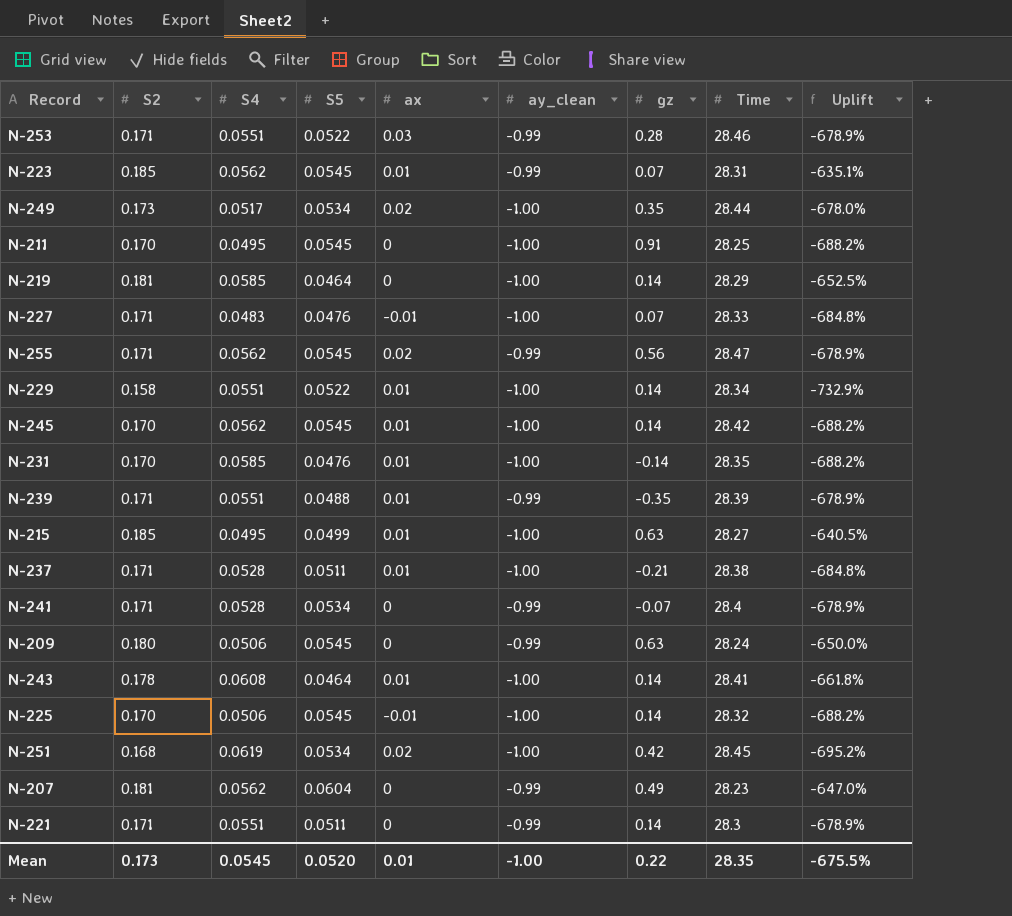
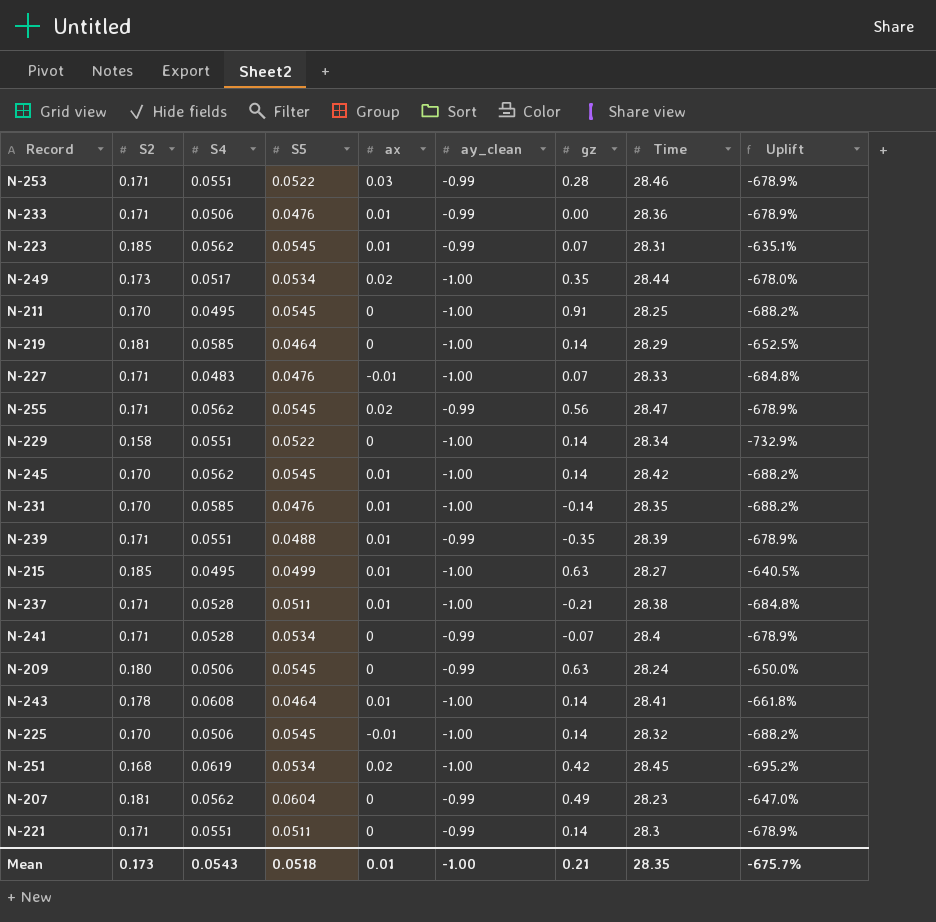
row N-233: none -> 0.171 | 0.0506 | 0.0476 | 0.01 | -0.99 | 0.00 | 28.36 | -678.9%
N-229 | ax: 0.01 -> 0
Mean | S4: 0.0545 -> 0.0543
Mean | S5: 0.0520 -> 0.0518
Mean | gz: 0.22 -> 0.21
Mean | Uplift: -675.5% -> -675.7%

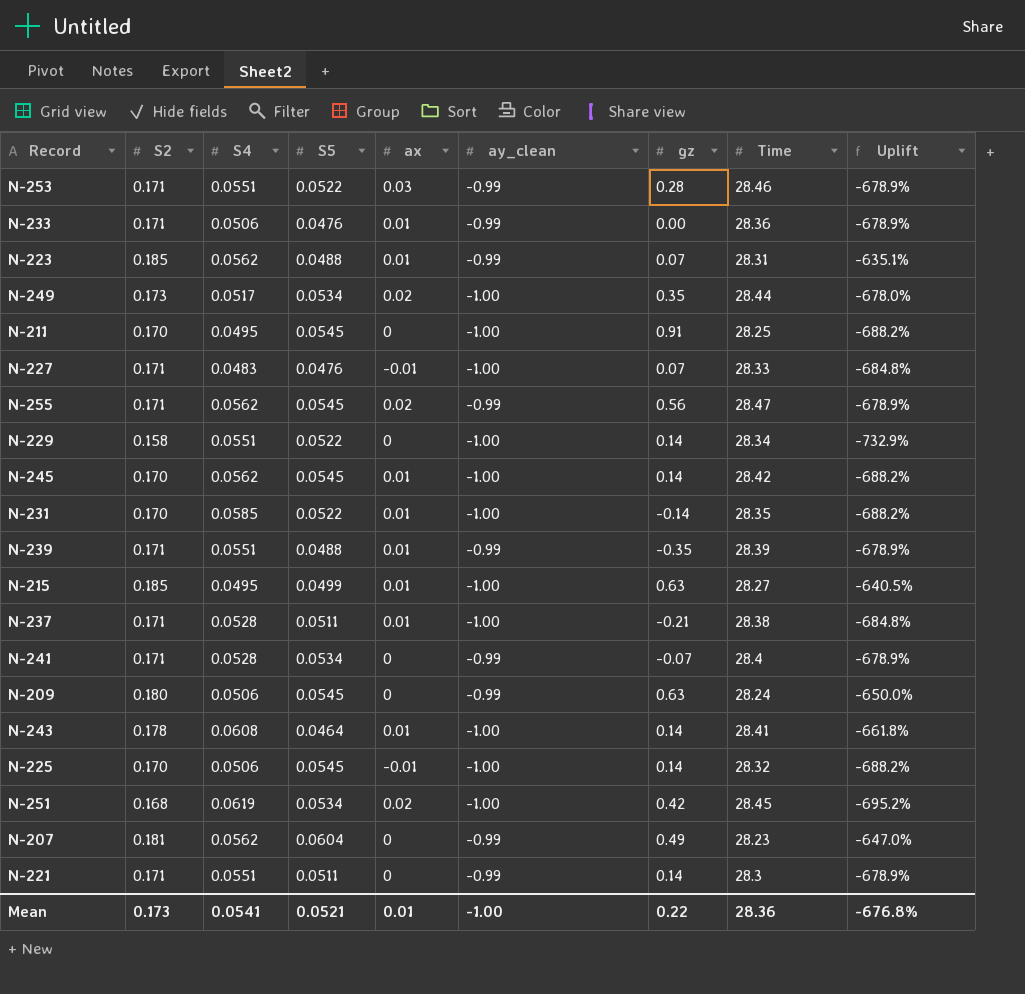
row N-219: 0.181 | 0.0585 | 0.0464 | 0 | -1.00 | 0.14 | 28.29 | -652.5% -> none
N-223 | S5: 0.0545 -> 0.0488
N-231 | S5: 0.0476 -> 0.0522
Mean | S4: 0.0543 -> 0.0541
Mean | S5: 0.0518 -> 0.0521
Mean | gz: 0.21 -> 0.22
Mean | Time: 28.35 -> 28.36
Mean | Uplift: -675.7% -> -676.8%

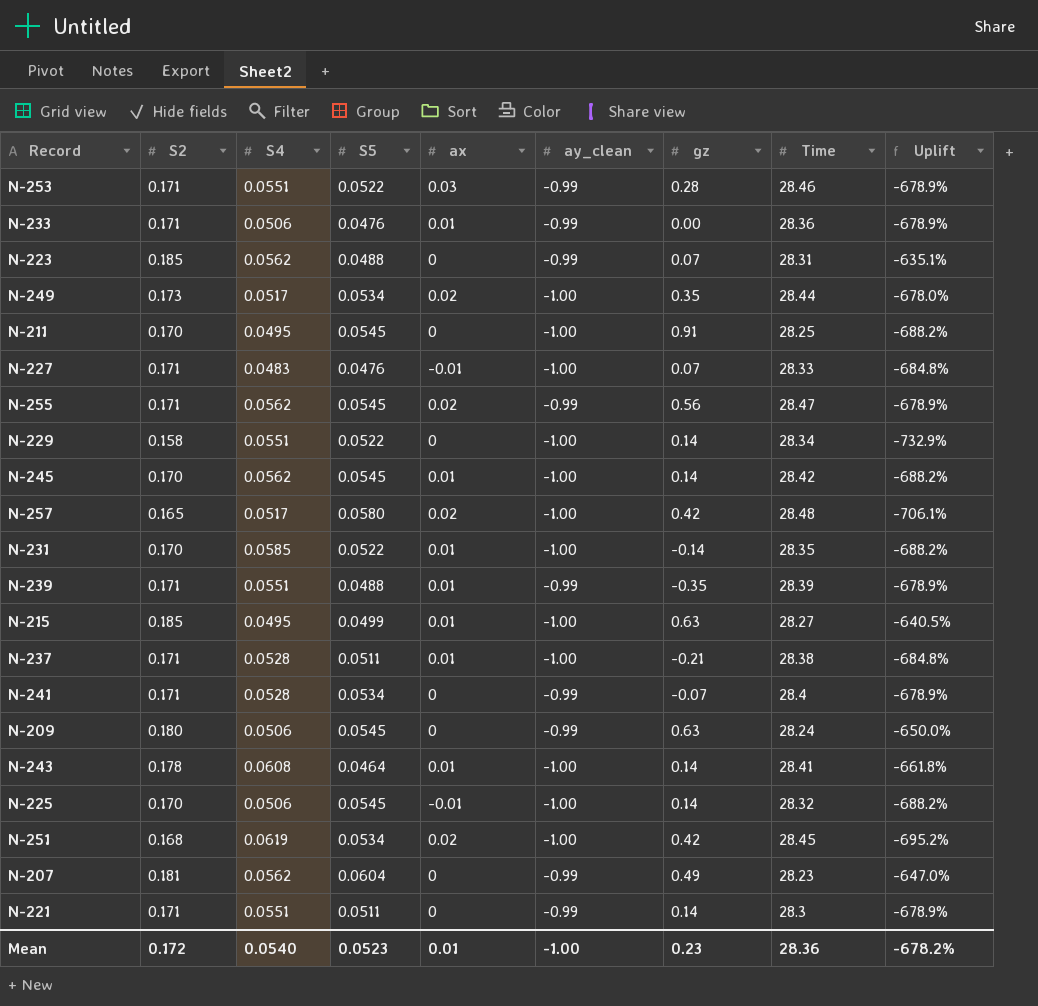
N-223 | ax: 0.01 -> 0
row N-257: none -> 0.165 | 0.0517 | 0.0580 | 0.02 | -1.00 | 0.42 | 28.48 | -706.1%
Mean | S2: 0.173 -> 0.172
Mean | S4: 0.0541 -> 0.0540
Mean | S5: 0.0521 -> 0.0523
Mean | gz: 0.22 -> 0.23
Mean | Uplift: -676.8% -> -678.2%

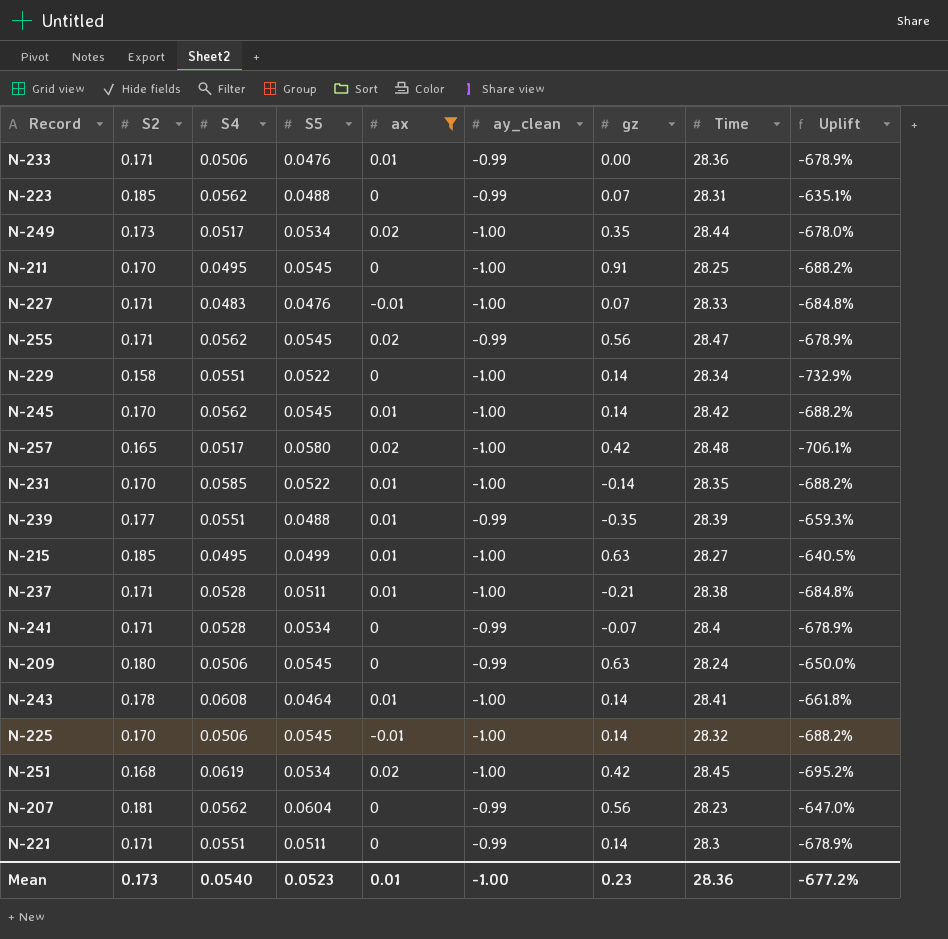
filter: none -> ax != 0.03
N-239 | S2: 0.171 -> 0.177
N-239 | Uplift: -678.9% -> -659.3%
N-207 | gz: 0.49 -> 0.56
Mean | S2: 0.172 -> 0.173
Mean | Uplift: -678.2% -> -677.2%

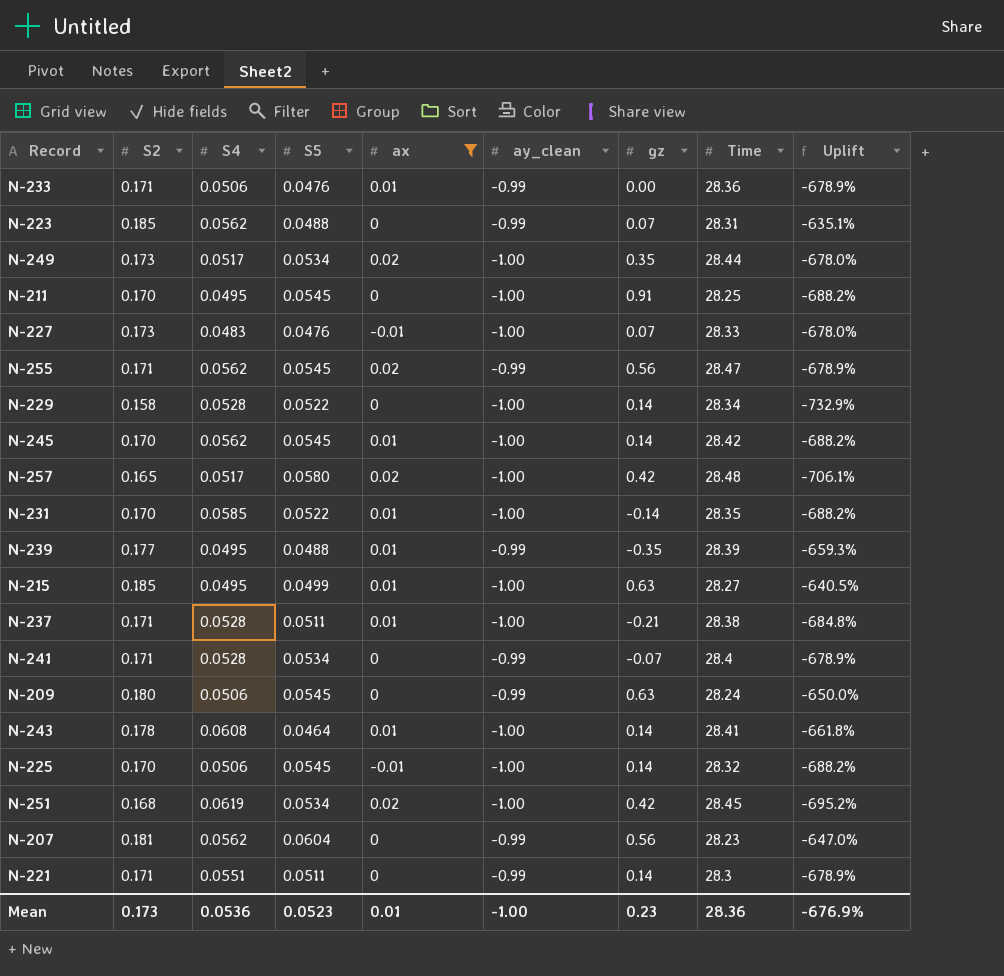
N-227 | S2: 0.171 -> 0.173
N-227 | Uplift: -684.8% -> -678.0%
N-229 | S4: 0.0551 -> 0.0528
N-239 | S4: 0.0551 -> 0.0495
Mean | S4: 0.0540 -> 0.0536
Mean | Uplift: -677.2% -> -676.9%

